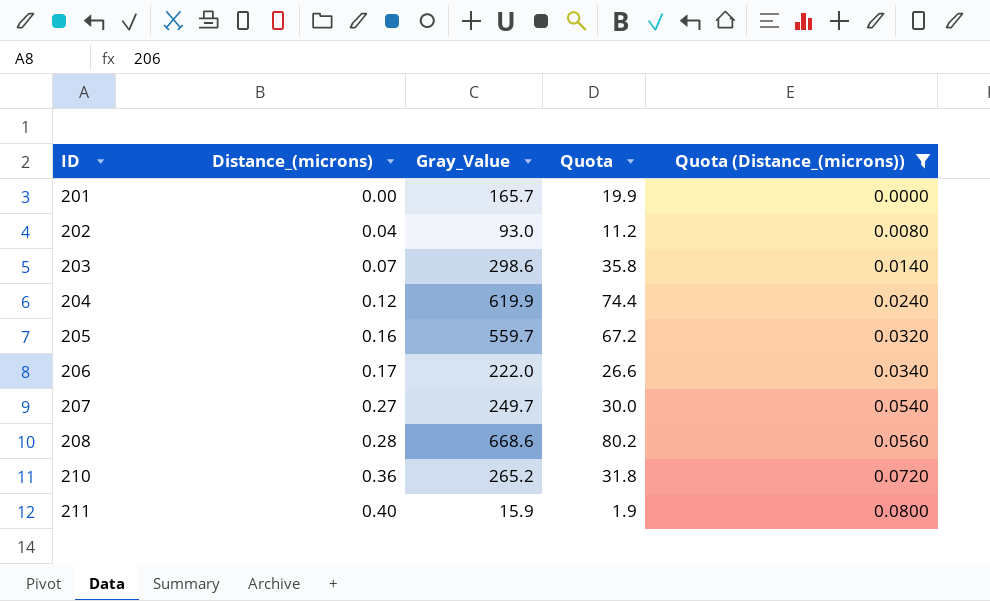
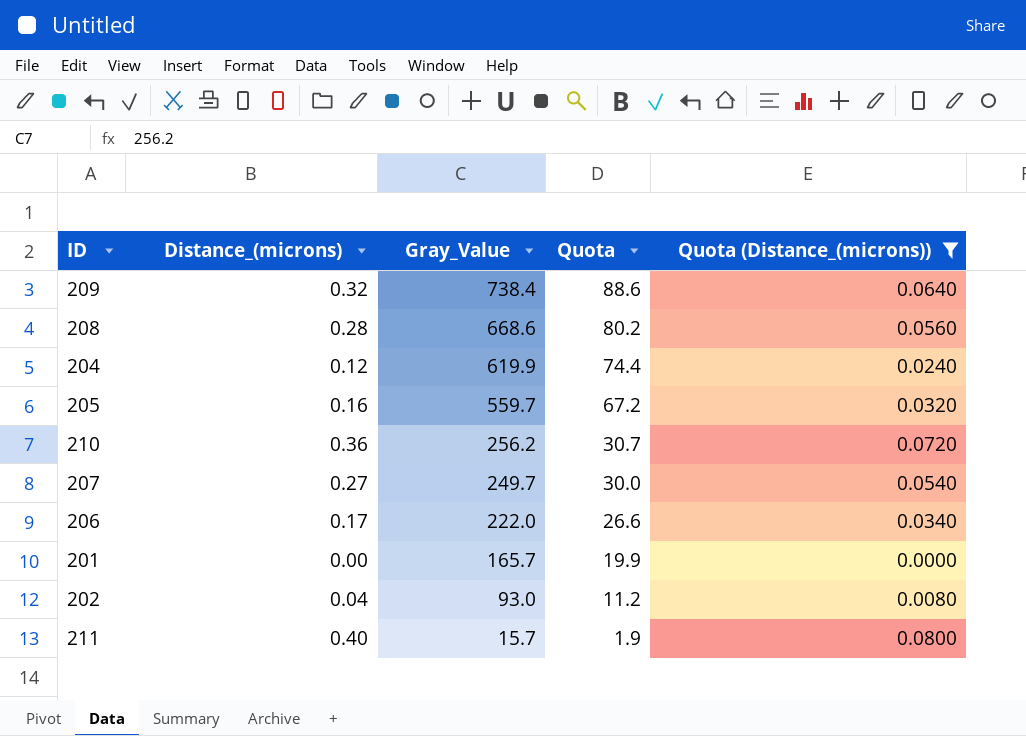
row order: ID ascending -> Gray_Value descending
row 203: 0.07 | 298.6 | 35.8 | 0.0140 -> none
row 209: none -> 0.32 | 738.4 | 88.6 | 0.0640
210 | Gray_Value: 265.2 -> 256.2
210 | Quota: 31.8 -> 30.7
211 | Gray_Value: 15.9 -> 15.7

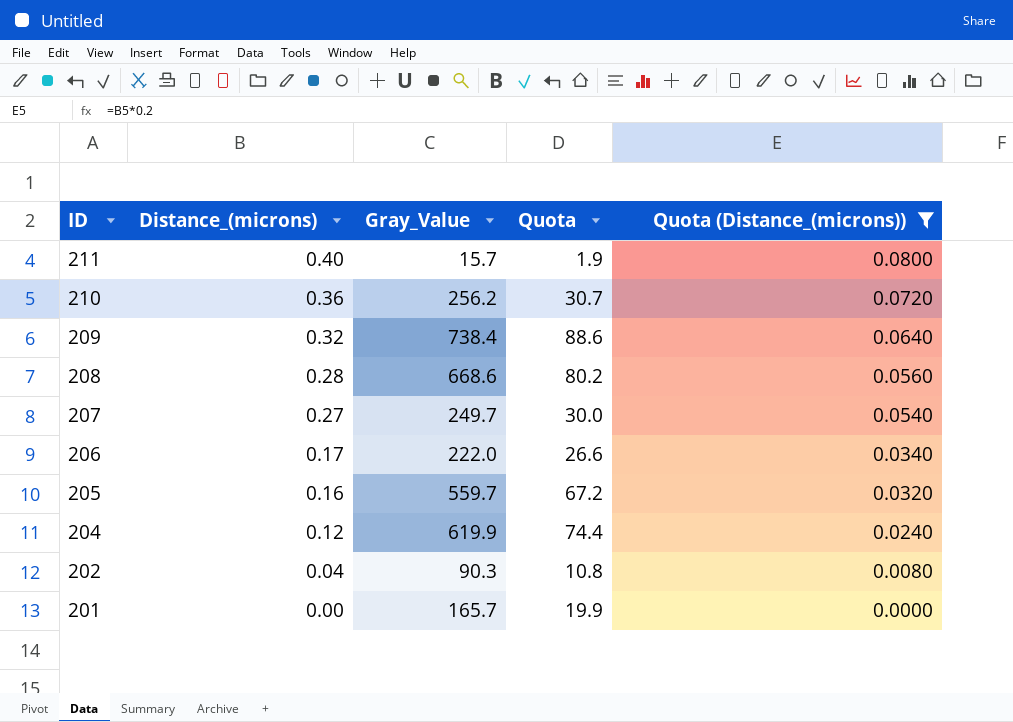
row order: Gray_Value descending -> ID descending
202 | Gray_Value: 93.0 -> 90.3
202 | Quota: 11.2 -> 10.8

